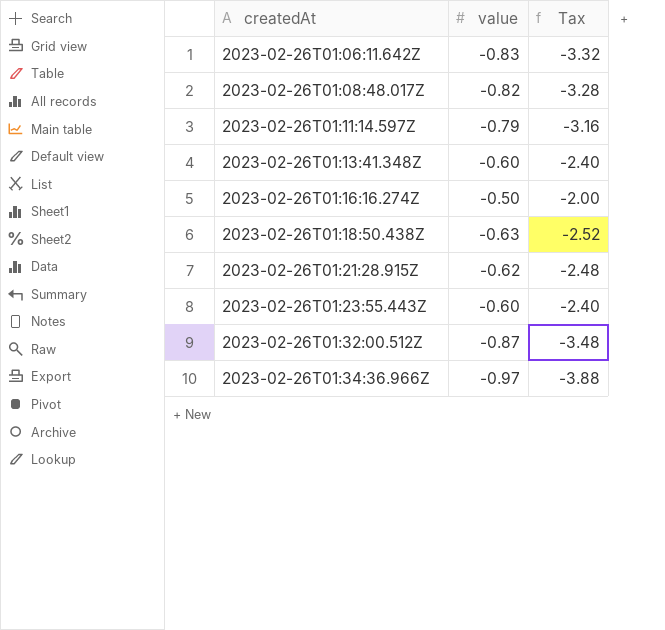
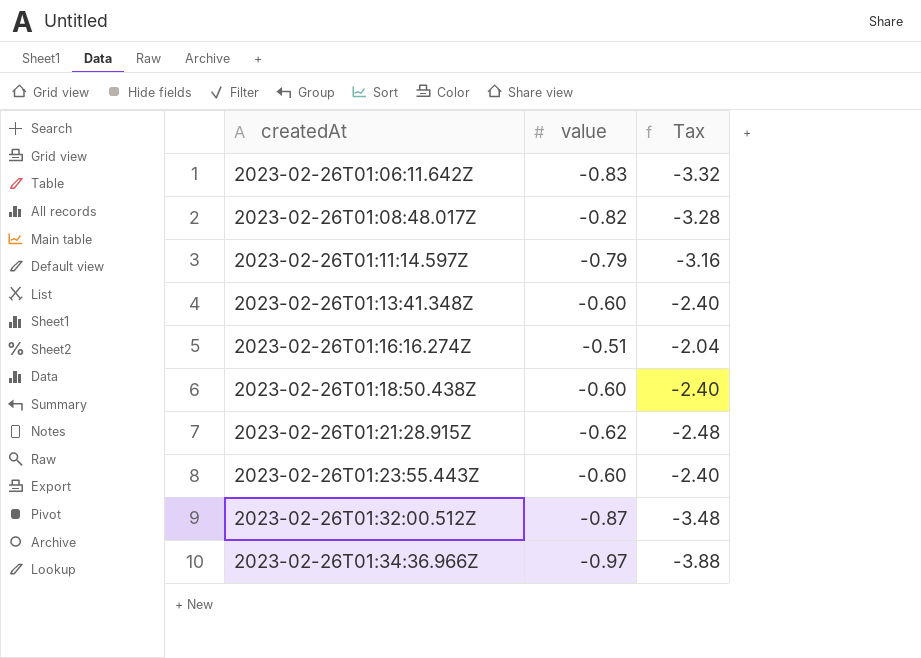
2023-02-26T01:16:16.274Z | value: -0.50 -> -0.51
2023-02-26T01:16:16.274Z | Tax: -2.00 -> -2.04
2023-02-26T01:18:50.438Z | value: -0.63 -> -0.60
2023-02-26T01:18:50.438Z | Tax: -2.52 -> -2.40

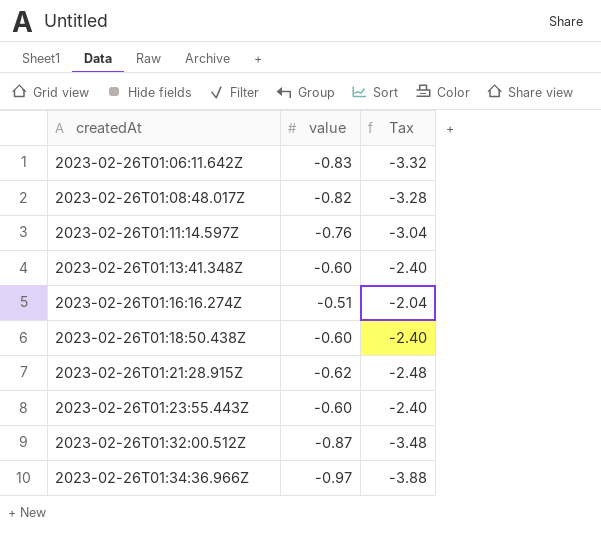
2023-02-26T01:11:14.597Z | value: -0.79 -> -0.76
2023-02-26T01:11:14.597Z | Tax: -3.16 -> -3.04

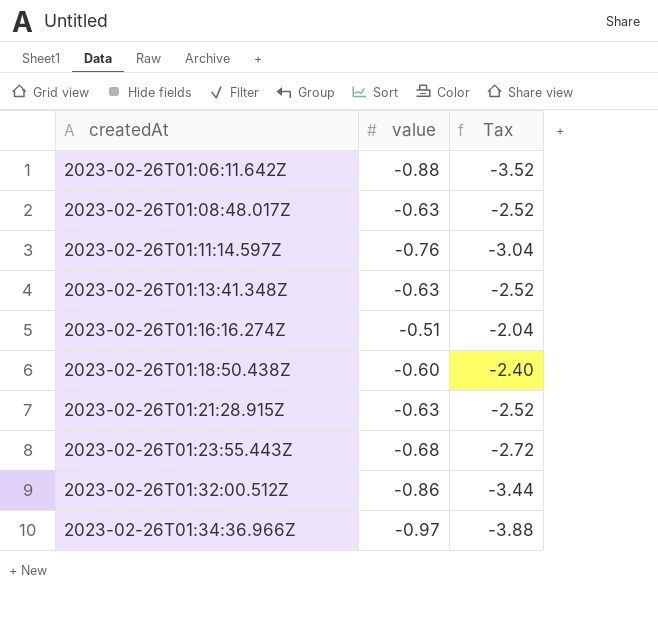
2023-02-26T01:06:11.642Z | value: -0.83 -> -0.88
2023-02-26T01:06:11.642Z | Tax: -3.32 -> -3.52
2023-02-26T01:08:48.017Z | value: -0.82 -> -0.63
2023-02-26T01:08:48.017Z | Tax: -3.28 -> -2.52
2023-02-26T01:13:41.348Z | value: -0.60 -> -0.63
2023-02-26T01:13:41.348Z | Tax: -2.40 -> -2.52
2023-02-26T01:21:28.915Z | value: -0.62 -> -0.63
2023-02-26T01:21:28.915Z | Tax: -2.48 -> -2.52
2023-02-26T01:23:55.443Z | value: -0.60 -> -0.68
2023-02-26T01:23:55.443Z | Tax: -2.40 -> -2.72
2023-02-26T01:32:00.512Z | value: -0.87 -> -0.86
2023-02-26T01:32:00.512Z | Tax: -3.48 -> -3.44

